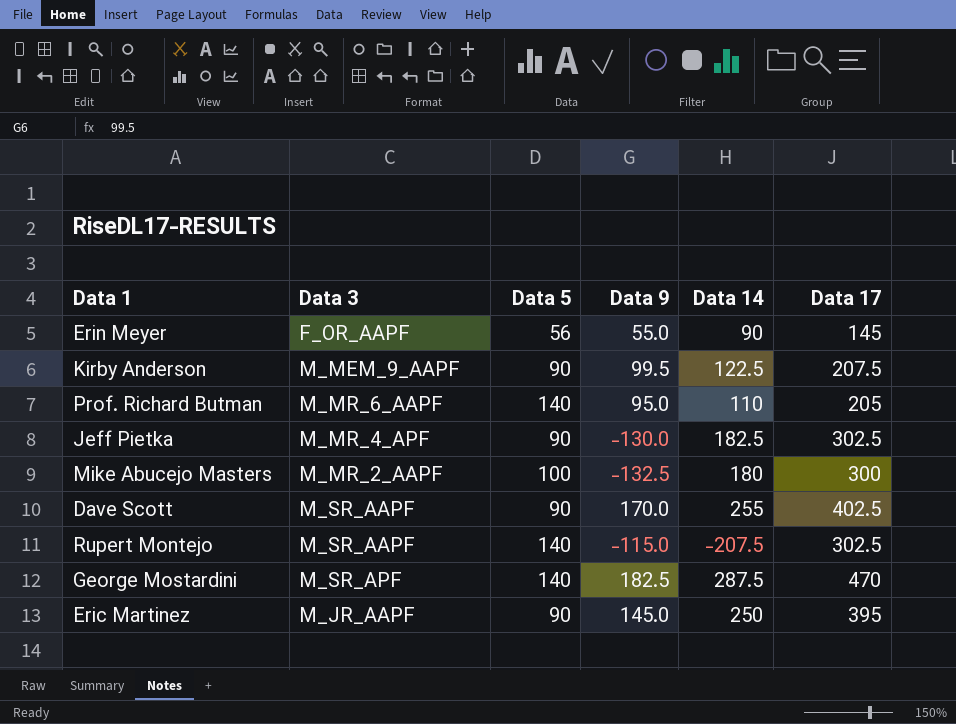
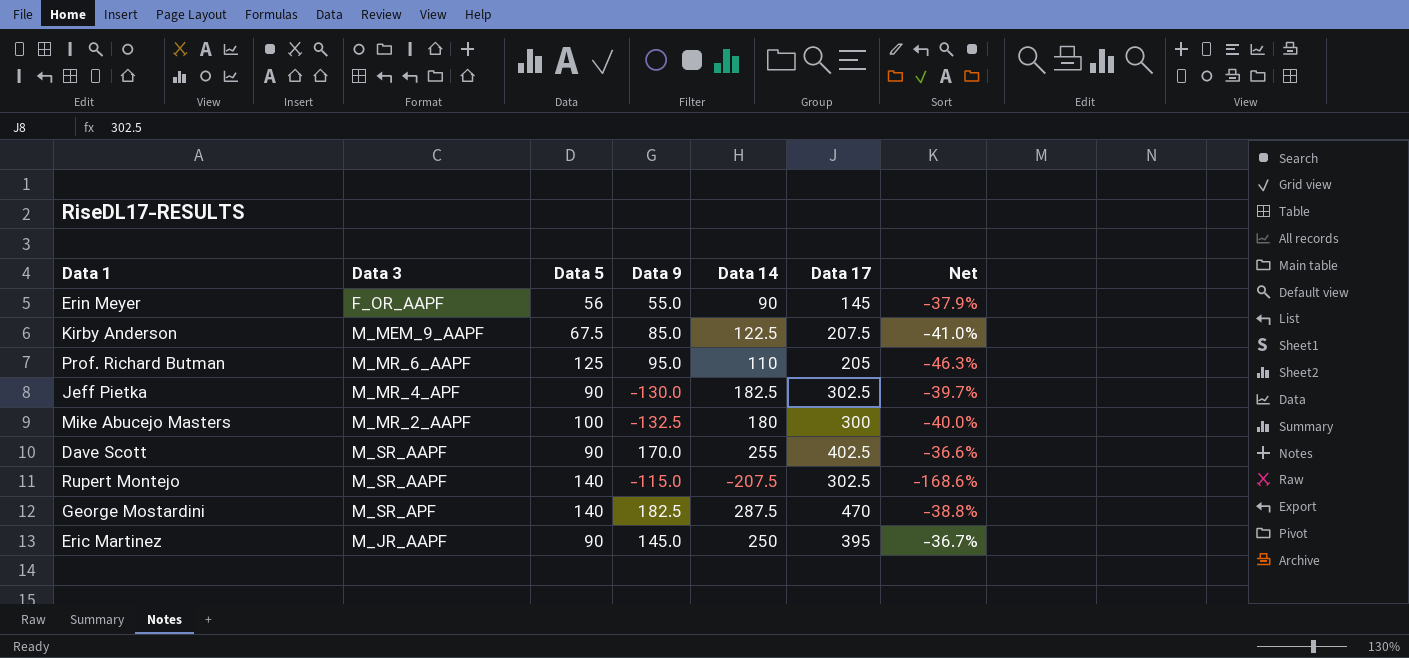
column Net | formula: none -> ([Data 14] - [Data 17]) / [Data 17]
Kirby Anderson | Data 5: 90 -> 67.5
Kirby Anderson | Data 9: 99.5 -> 85.0
Prof. Richard Butman | Data 5: 140 -> 125

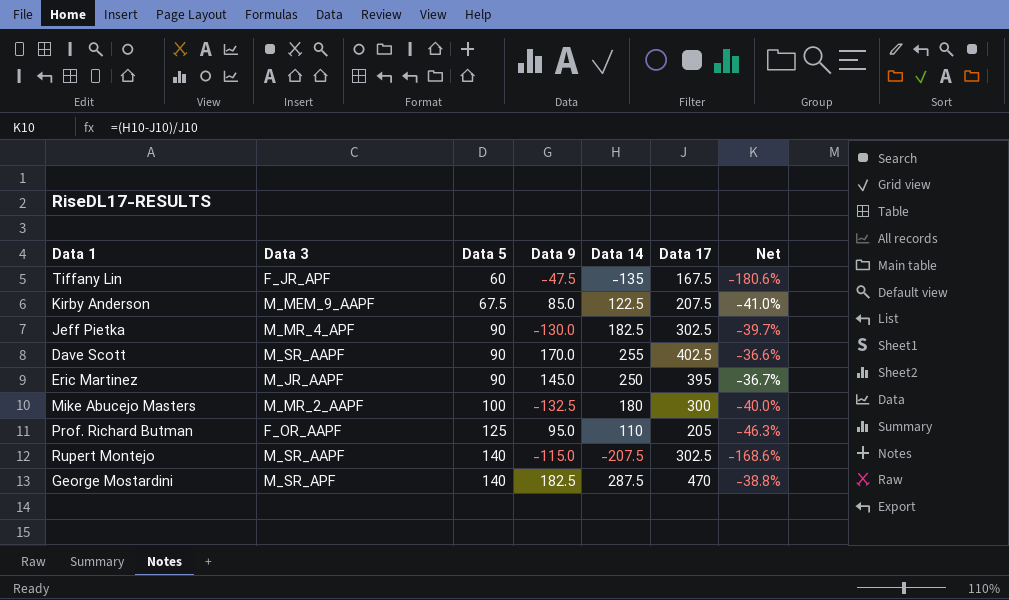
row order: none -> Data 5 ascending
row Erin Meyer: F_OR_AAPF | 56 | 55.0 | 90 | 145 | -37.9% -> none
row Tiffany Lin: none -> F_JR_APF | 60 | -47.5 | -135 | 167.5 | -180.6%
Prof. Richard Butman | Data 3: M_MR_6_AAPF -> F_OR_AAPF

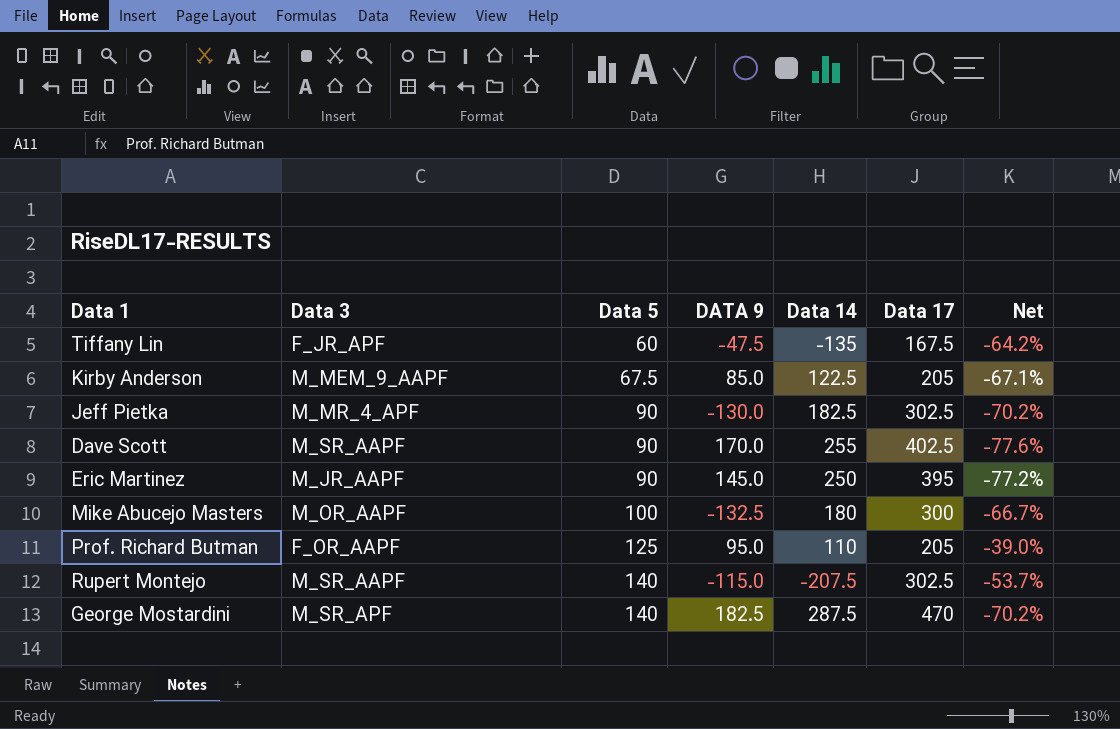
column name: Data 9 -> DATA 9
column Net | formula: ([Data 14] - [Data 17]) / [Data 17] -> ([Data 5] - [Data 17]) / [Data 17]
Kirby Anderson | Data 17: 207.5 -> 205
Mike Abucejo Masters | Data 3: M_MR_2_AAPF -> M_OR_AAPF

